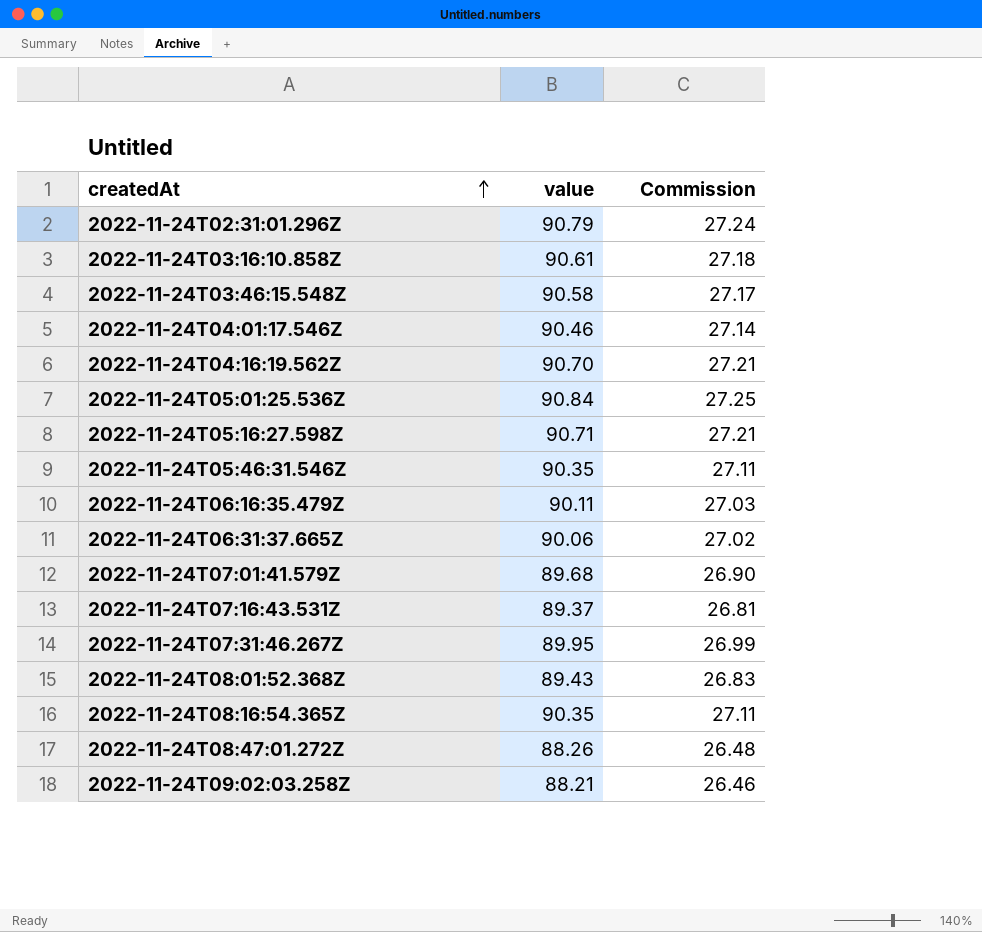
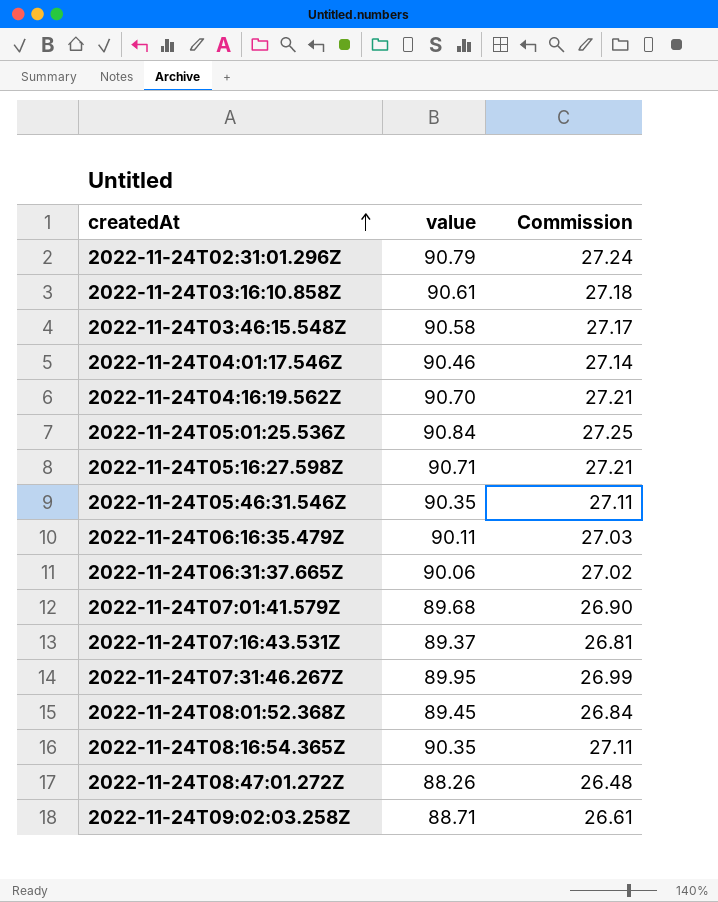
2022-11-24T08:01:52.368Z | value: 89.43 -> 89.45
2022-11-24T08:01:52.368Z | Commission: 26.83 -> 26.84
2022-11-24T09:02:03.258Z | value: 88.21 -> 88.71
2022-11-24T09:02:03.258Z | Commission: 26.46 -> 26.61

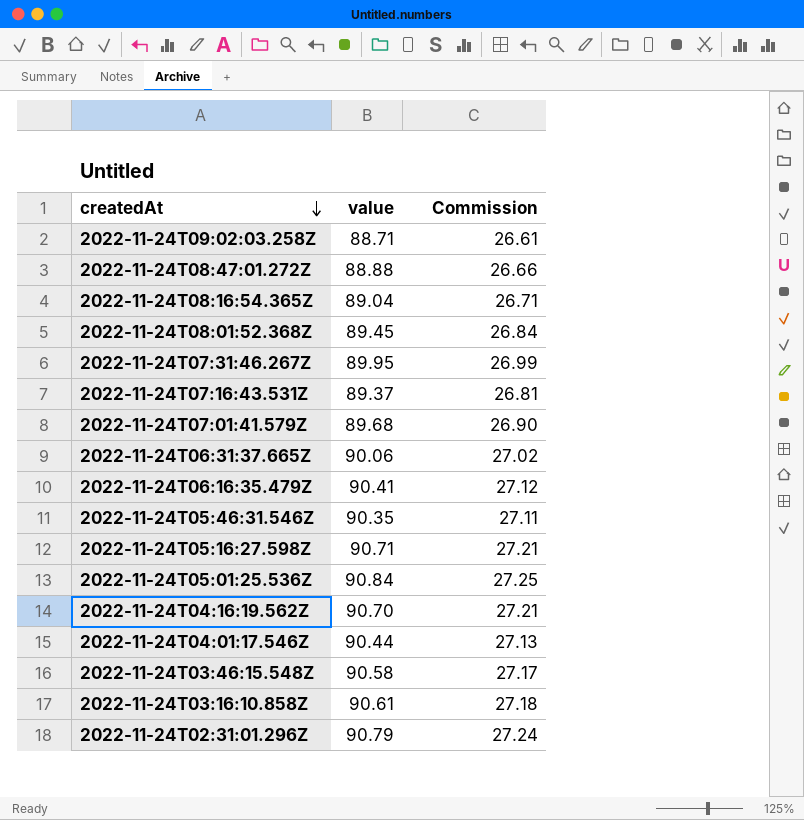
row order: createdAt ascending -> createdAt descending
2022-11-24T08:47:01.272Z | value: 88.26 -> 88.88
2022-11-24T08:47:01.272Z | Commission: 26.48 -> 26.66
2022-11-24T08:16:54.365Z | value: 90.35 -> 89.04
2022-11-24T08:16:54.365Z | Commission: 27.11 -> 26.71
2022-11-24T06:16:35.479Z | value: 90.11 -> 90.41
2022-11-24T06:16:35.479Z | Commission: 27.03 -> 27.12
2022-11-24T04:01:17.546Z | value: 90.46 -> 90.44
2022-11-24T04:01:17.546Z | Commission: 27.14 -> 27.13

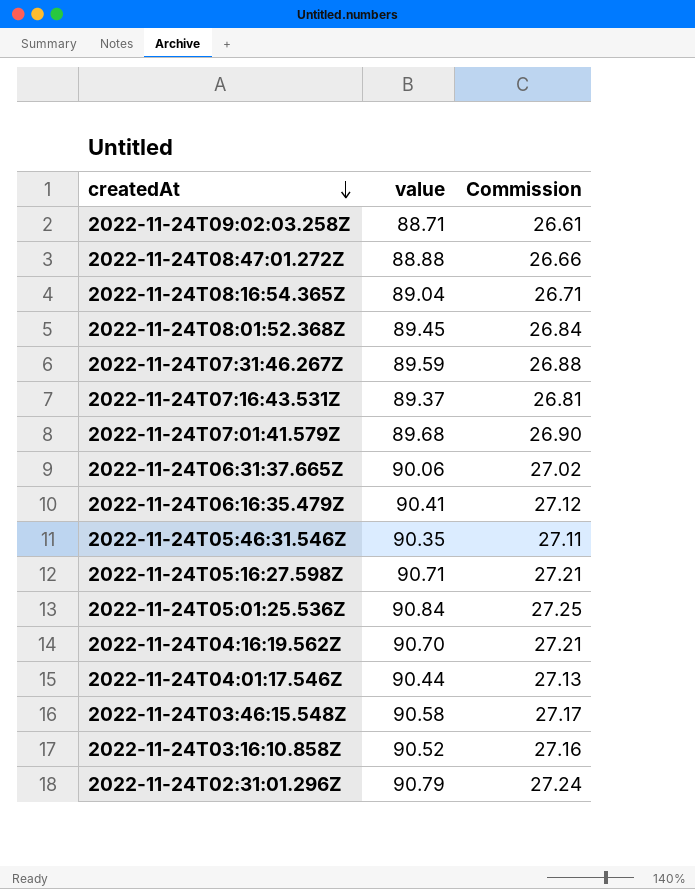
2022-11-24T07:31:46.267Z | value: 89.95 -> 89.59
2022-11-24T07:31:46.267Z | Commission: 26.99 -> 26.88
2022-11-24T03:16:10.858Z | value: 90.61 -> 90.52
2022-11-24T03:16:10.858Z | Commission: 27.18 -> 27.16

